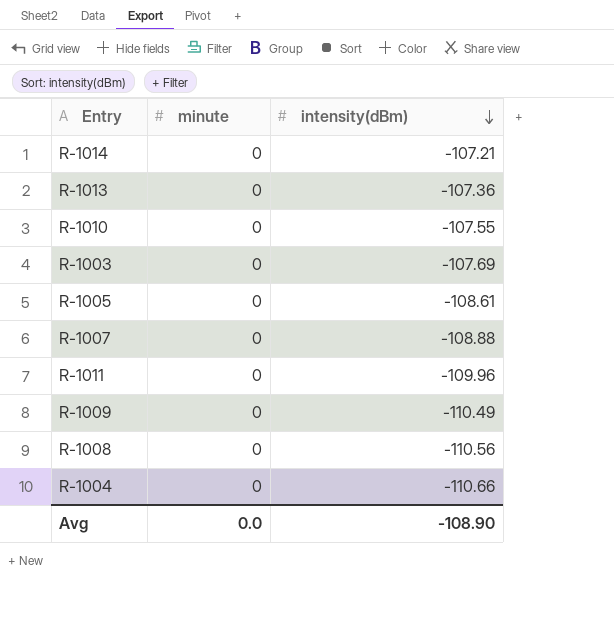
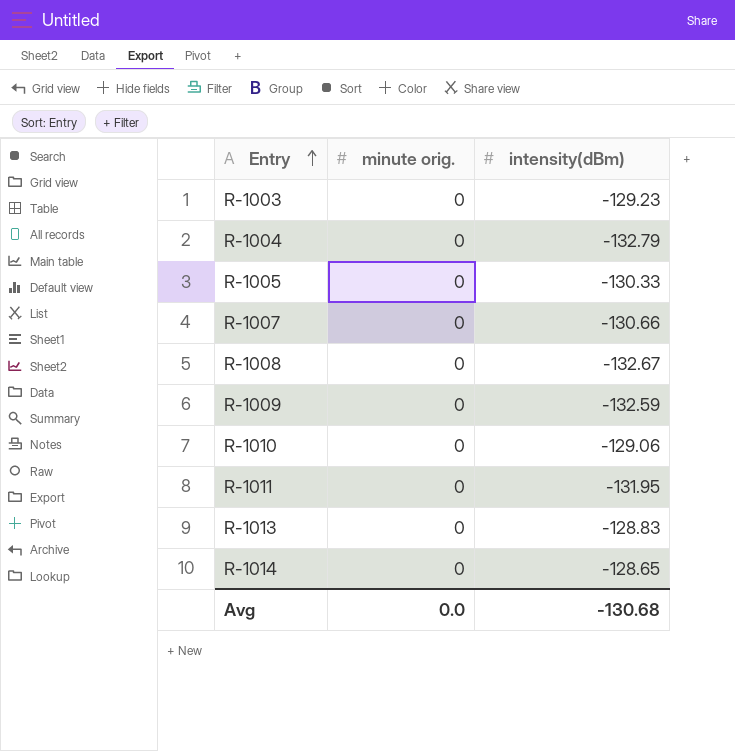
row order: intensity(dBm) descending -> Entry ascending
column name: minute -> minute orig.
R-1003 | intensity(dBm): -107.69 -> -129.23
R-1004 | intensity(dBm): -110.66 -> -132.79
R-1005 | intensity(dBm): -108.61 -> -130.33
R-1007 | intensity(dBm): -108.88 -> -130.66
R-1008 | intensity(dBm): -110.56 -> -132.67
R-1009 | intensity(dBm): -110.49 -> -132.59
R-1010 | intensity(dBm): -107.55 -> -129.06
R-1011 | intensity(dBm): -109.96 -> -131.95
R-1013 | intensity(dBm): -107.36 -> -128.83
R-1014 | intensity(dBm): -107.21 -> -128.65
Avg | intensity(dBm): -108.90 -> -130.68

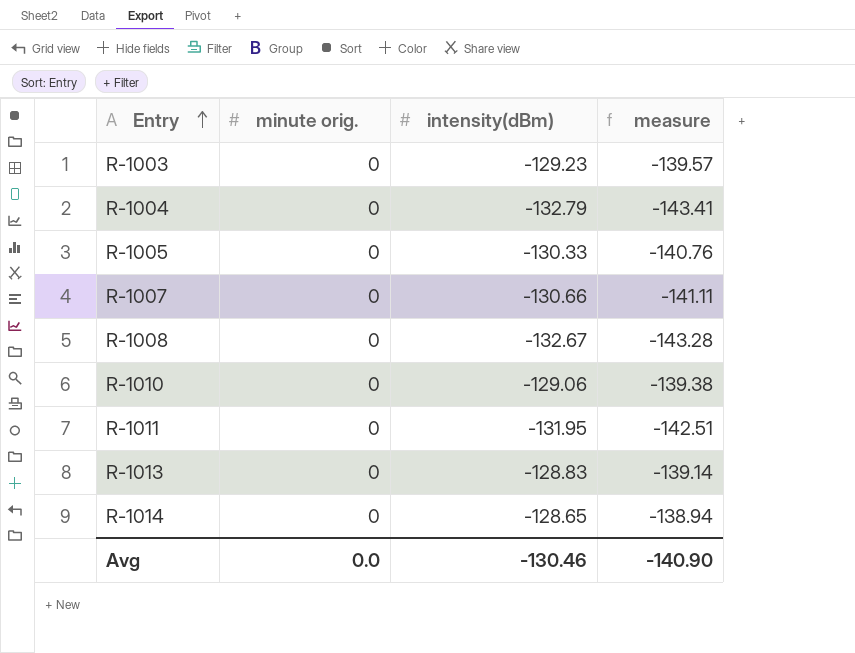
column measure | formula: none -> [intensity(dBm)] * 1.08
row R-1009: 0 | -132.59 -> none
Avg | intensity(dBm): -130.68 -> -130.46

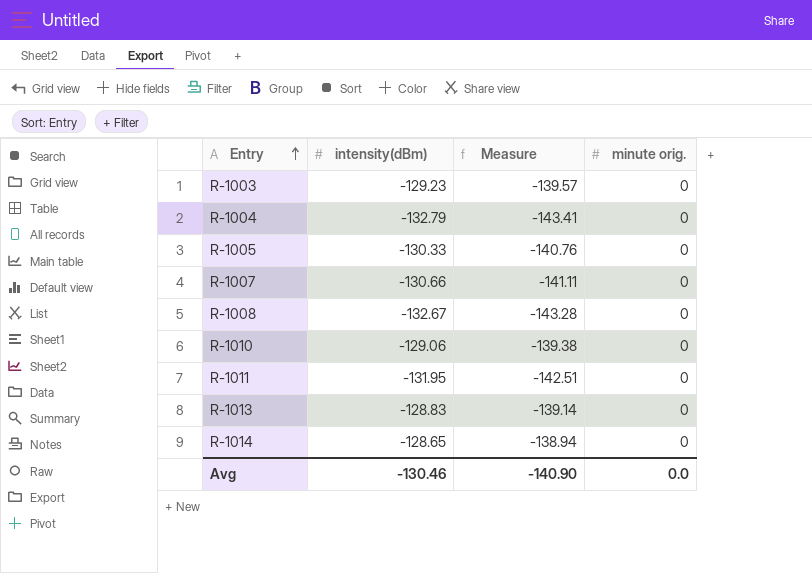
column name: measure -> Measure
column minute orig. | position: 2 -> 4

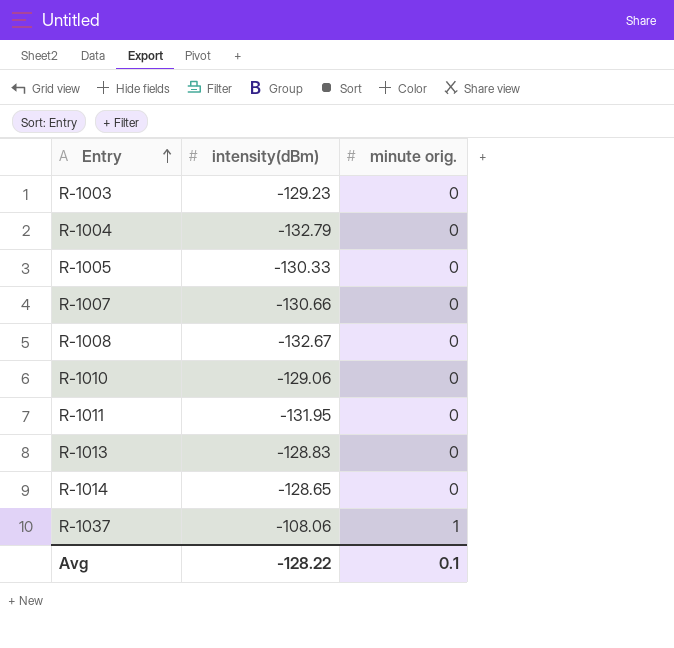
column Measure | formula: [intensity(dBm)] * 1.08 -> none
row R-1037: none -> -108.06 | 1
Avg | intensity(dBm): -130.46 -> -128.22
Avg | minute orig.: 0.0 -> 0.1

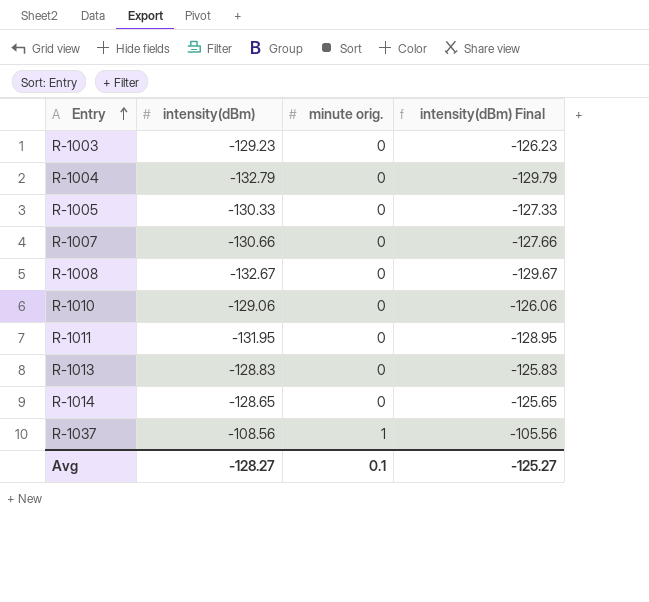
column intensity(dBm) Final | formula: none -> [intensity(dBm)] + 3
R-1037 | intensity(dBm): -108.06 -> -108.56
Avg | intensity(dBm): -128.22 -> -128.27

